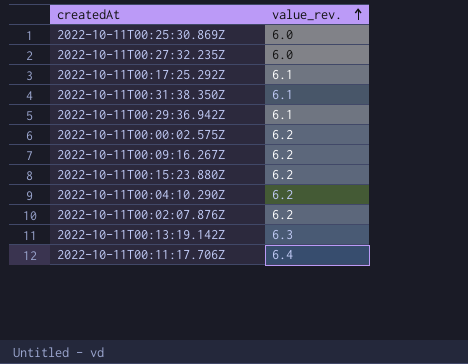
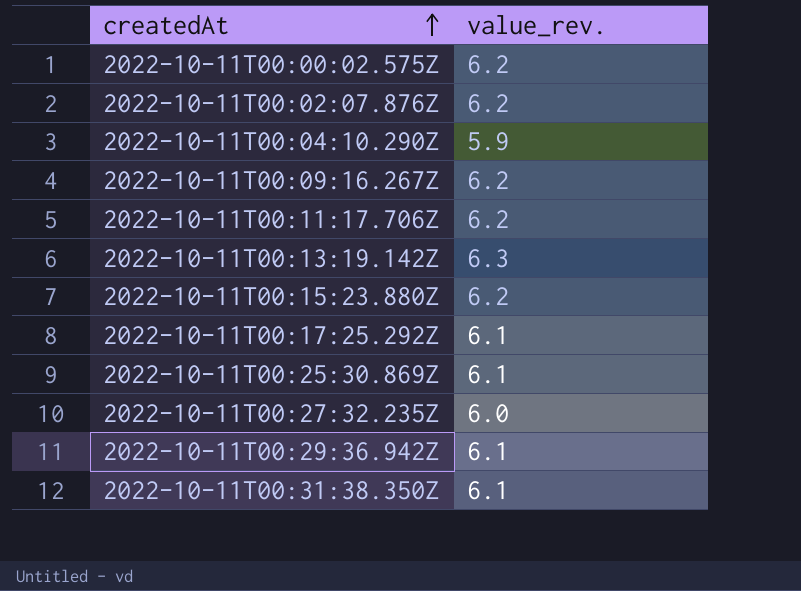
row order: value_rev. ascending -> createdAt ascending
2022-10-11T00:04:10.290Z | value_rev.: 6.2 -> 5.9
2022-10-11T00:11:17.706Z | value_rev.: 6.4 -> 6.2
2022-10-11T00:25:30.869Z | value_rev.: 6.0 -> 6.1

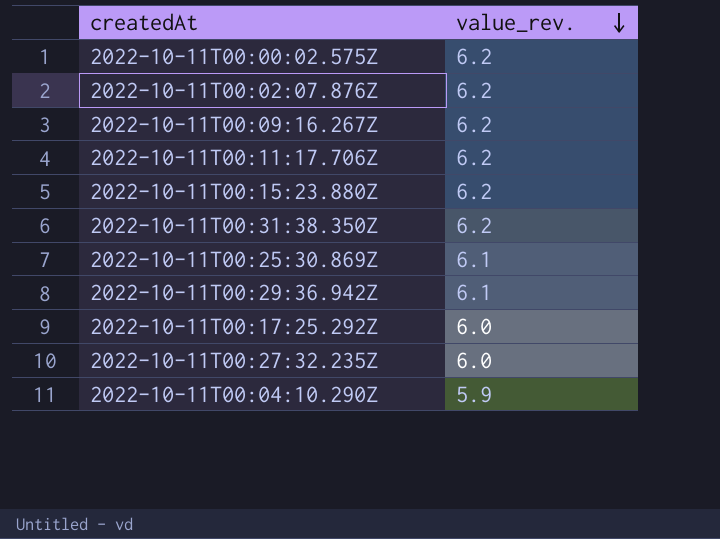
row order: createdAt ascending -> value_rev. descending
row 2022-10-11T00:13:19.142Z: 6.3 -> none
2022-10-11T00:31:38.350Z | value_rev.: 6.1 -> 6.2
2022-10-11T00:17:25.292Z | value_rev.: 6.1 -> 6.0

